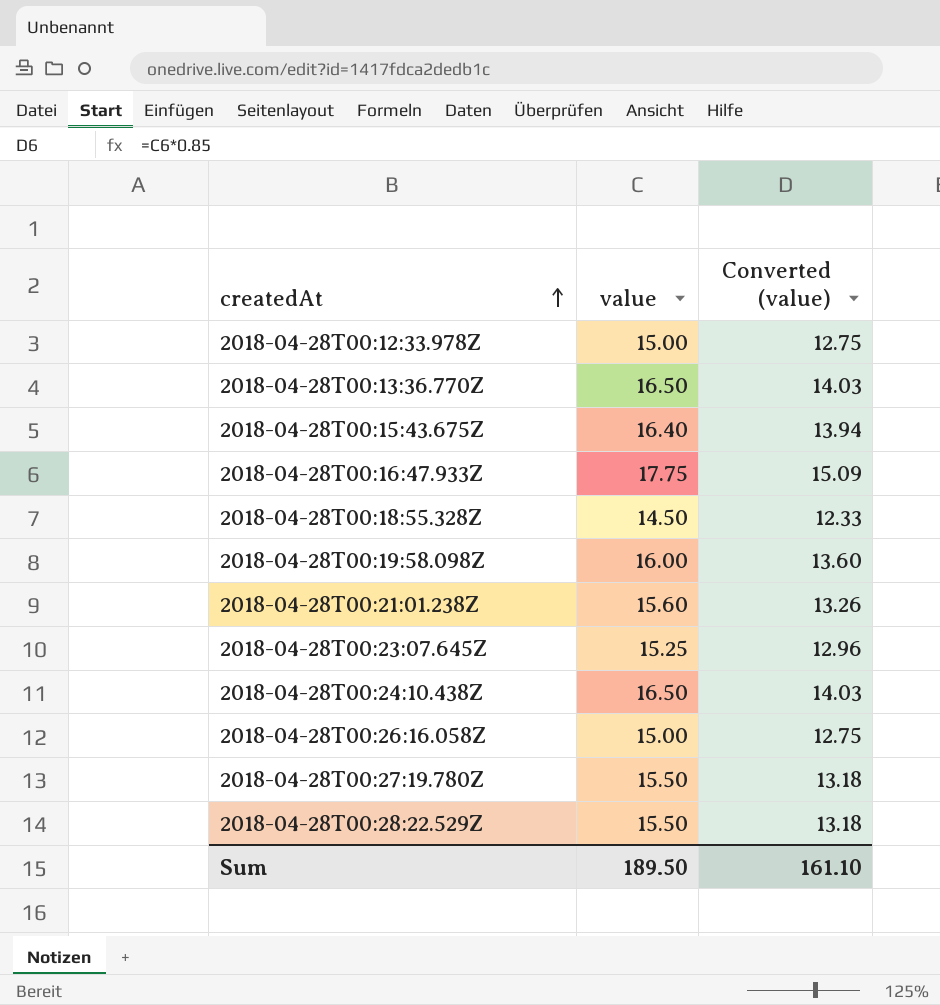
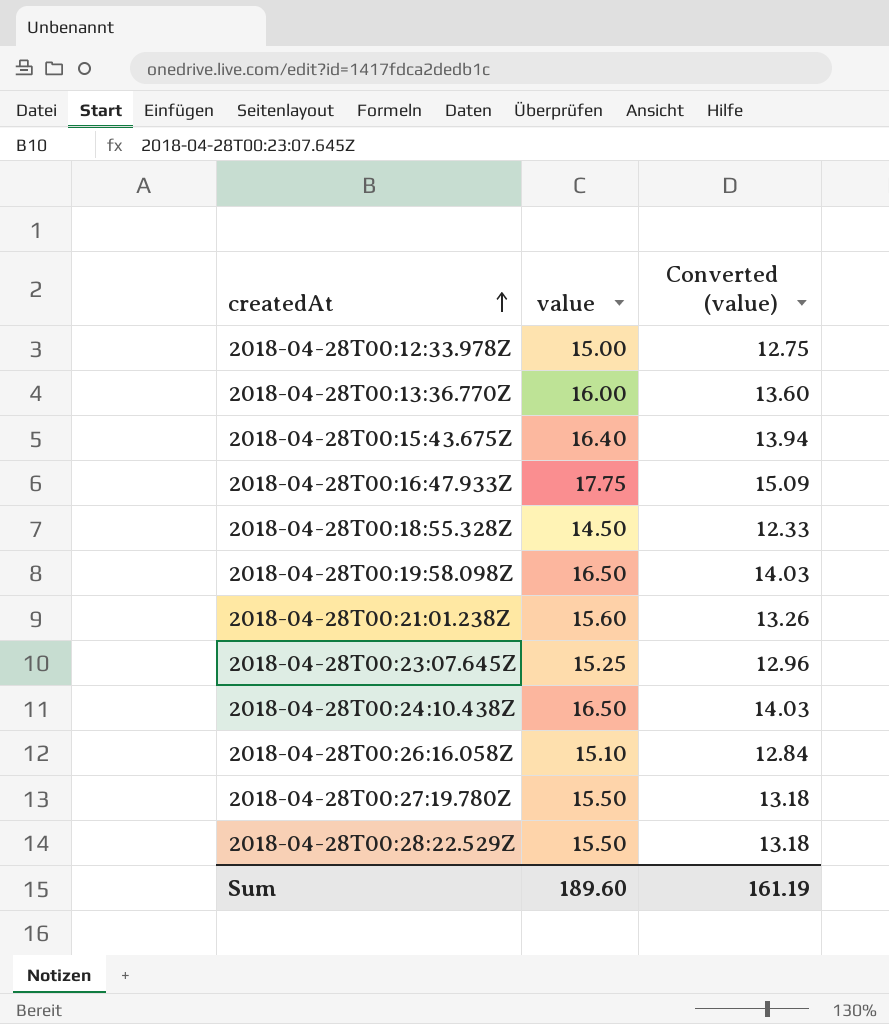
2018-04-28T00:13:36.770Z | value: 16.50 -> 16.00
2018-04-28T00:13:36.770Z | Converted (value): 14.03 -> 13.60
2018-04-28T00:19:58.098Z | value: 16.00 -> 16.50
2018-04-28T00:19:58.098Z | Converted (value): 13.60 -> 14.03
2018-04-28T00:26:16.058Z | value: 15.00 -> 15.10
2018-04-28T00:26:16.058Z | Converted (value): 12.75 -> 12.84
Sum | value: 189.50 -> 189.60
Sum | Converted (value): 161.10 -> 161.19

